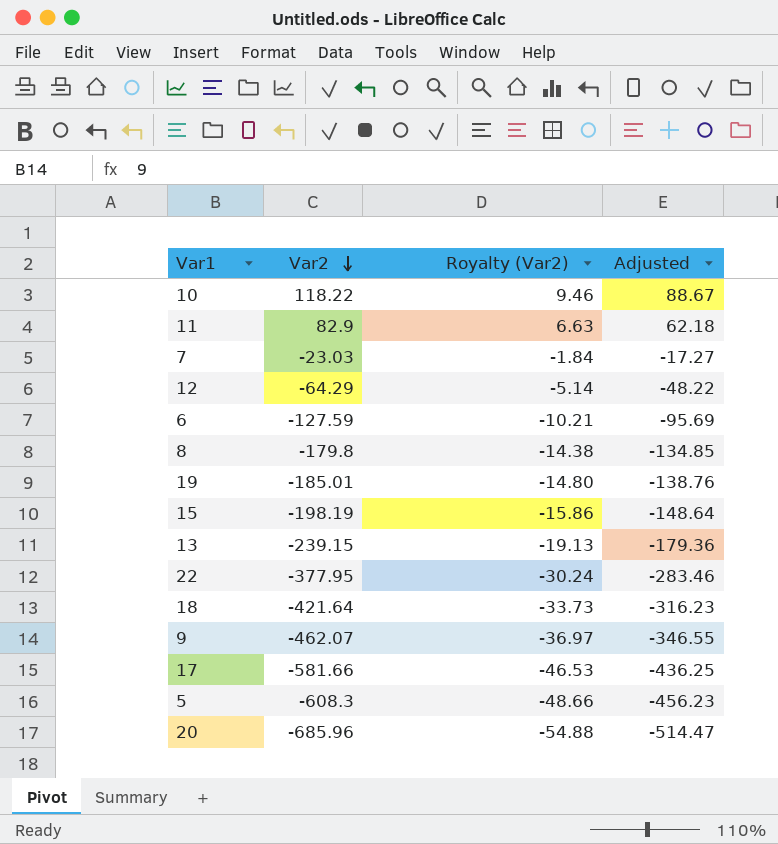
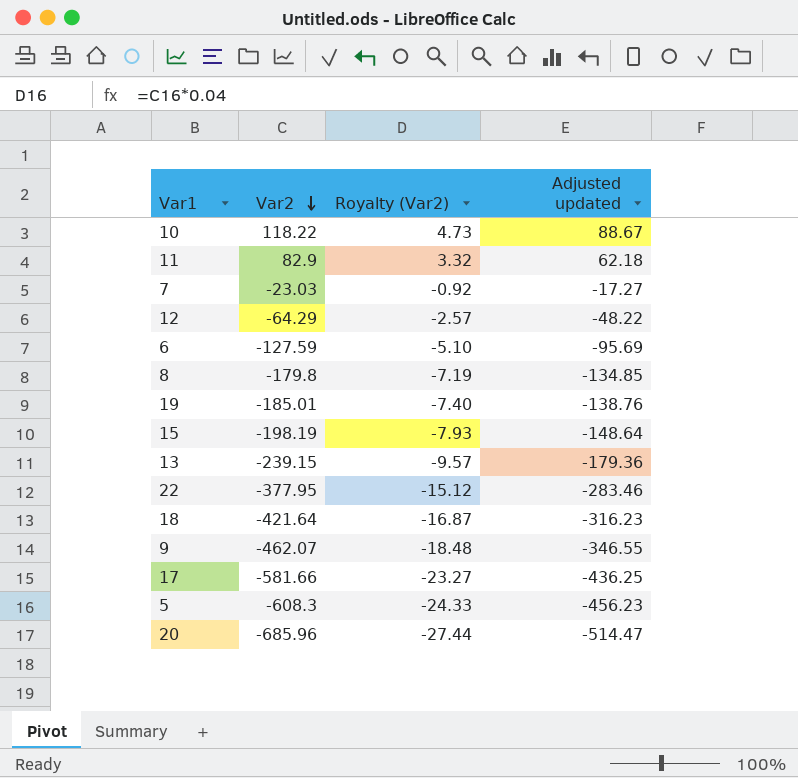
column Royalty (Var2) | formula: [Var2] * 0.08 -> [Var2] * 0.04
column name: Adjusted -> Adjusted updated

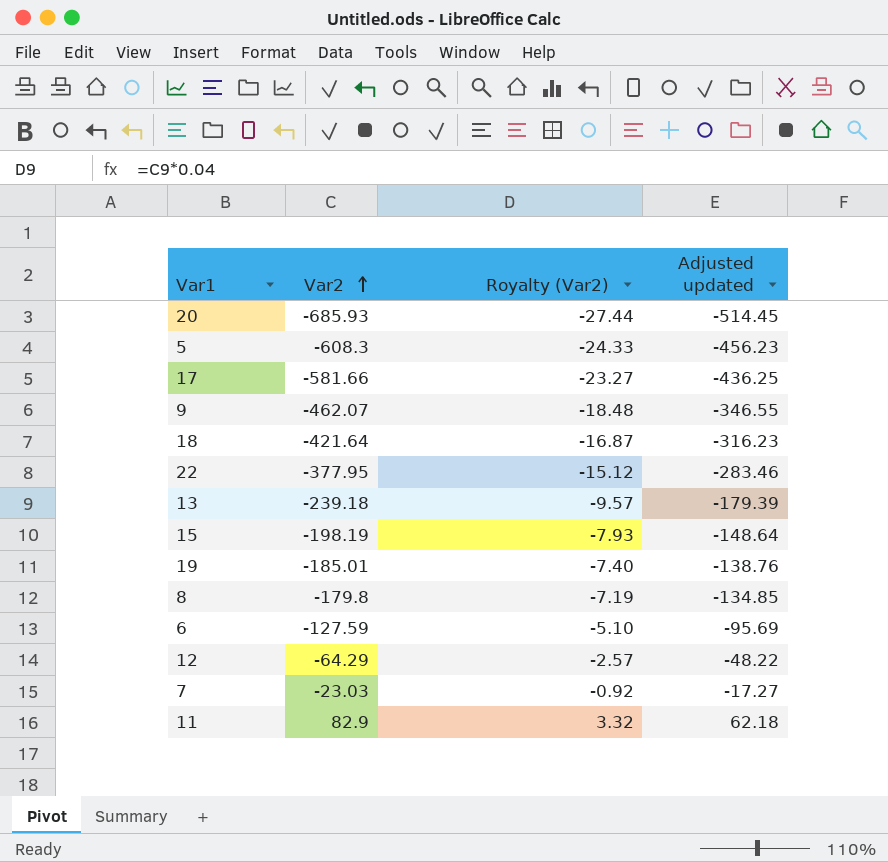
row order: Var2 descending -> Var2 ascending
row 10: 118.22 | 4.73 | 88.67 -> none
20 | Var2: -685.96 -> -685.93
20 | Adjusted updated: -514.47 -> -514.45
13 | Var2: -239.15 -> -239.18
13 | Adjusted updated: -179.36 -> -179.39

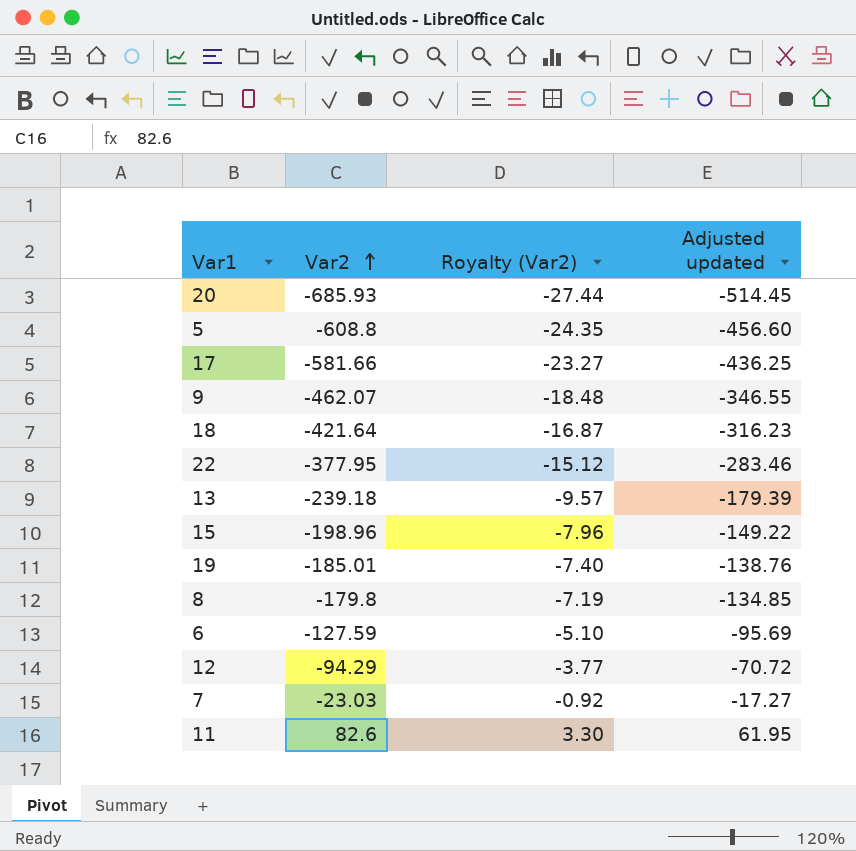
5 | Var2: -608.3 -> -608.8
5 | Royalty (Var2): -24.33 -> -24.35
5 | Adjusted updated: -456.23 -> -456.60
15 | Var2: -198.19 -> -198.96
15 | Royalty (Var2): -7.93 -> -7.96
15 | Adjusted updated: -148.64 -> -149.22
12 | Var2: -64.29 -> -94.29
12 | Royalty (Var2): -2.57 -> -3.77
12 | Adjusted updated: -48.22 -> -70.72
11 | Var2: 82.9 -> 82.6
11 | Royalty (Var2): 3.32 -> 3.30
11 | Adjusted updated: 62.18 -> 61.95

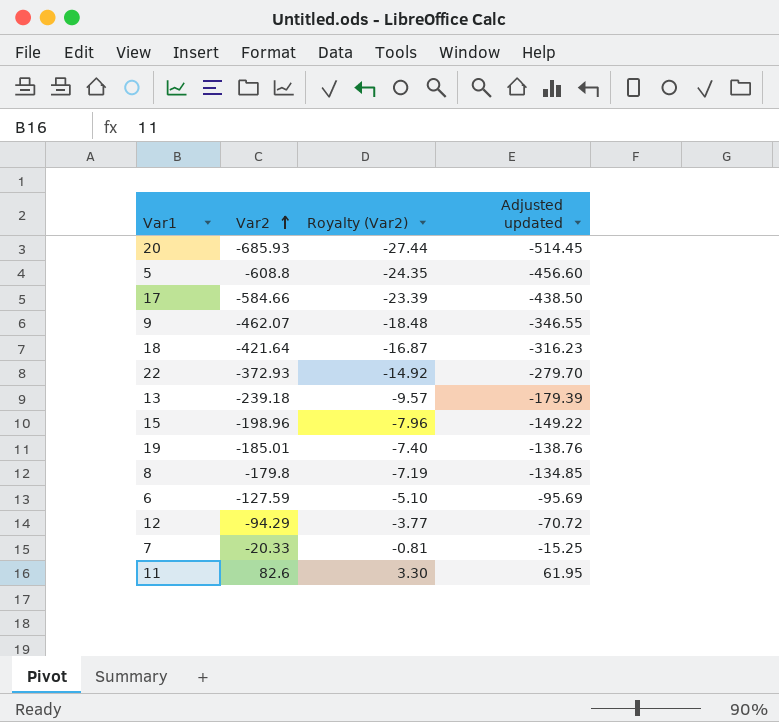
17 | Var2: -581.66 -> -584.66
17 | Royalty (Var2): -23.27 -> -23.39
17 | Adjusted updated: -436.25 -> -438.50
22 | Var2: -377.95 -> -372.93
22 | Royalty (Var2): -15.12 -> -14.92
22 | Adjusted updated: -283.46 -> -279.70
7 | Var2: -23.03 -> -20.33
7 | Royalty (Var2): -0.92 -> -0.81
7 | Adjusted updated: -17.27 -> -15.25

